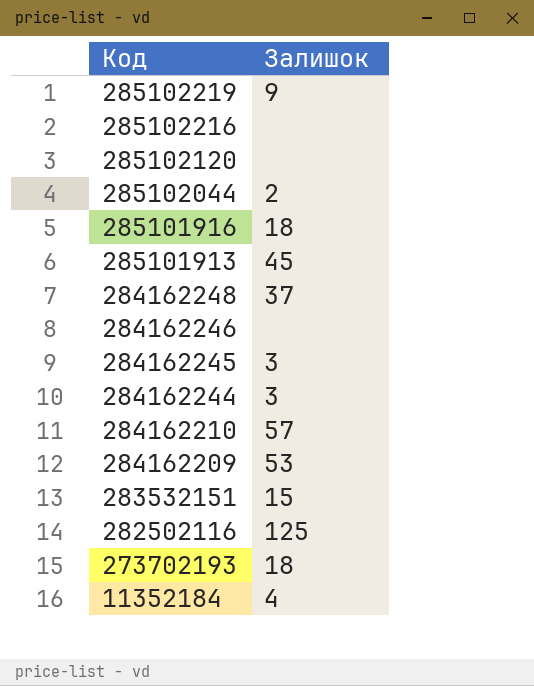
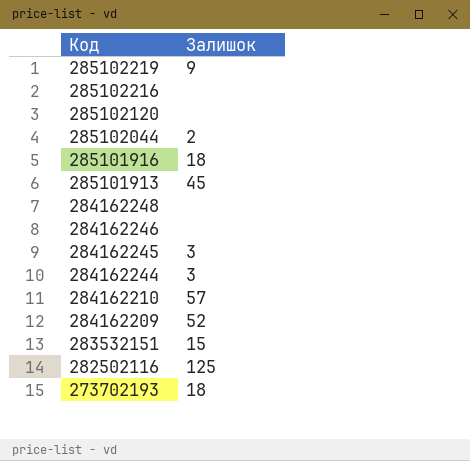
row 11352184: 4 -> none
284162248 | Залишок: 37 -> none
284162209 | Залишок: 53 -> 52

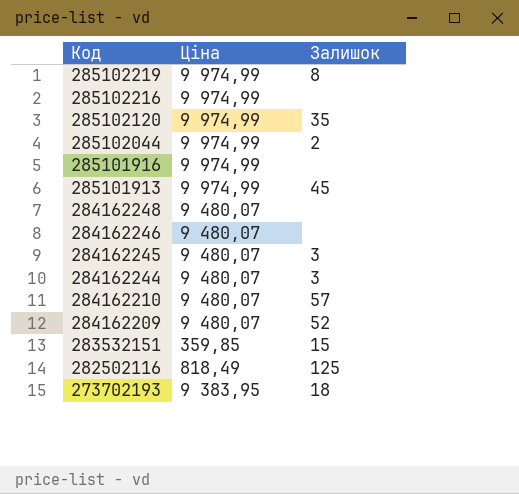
column Ціна | position: none -> 2
285102219 | Залишок: 9 -> 8
285102120 | Залишок: none -> 35
285101916 | Залишок: 18 -> none

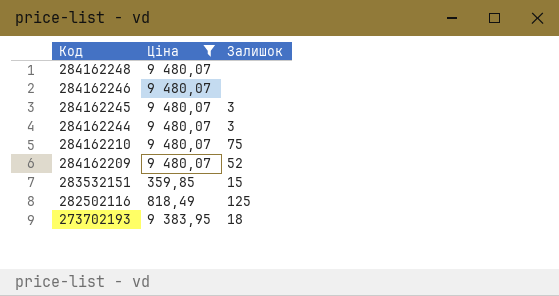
filter: none -> Ціна != 9 974,99
284162210 | Залишок: 57 -> 75

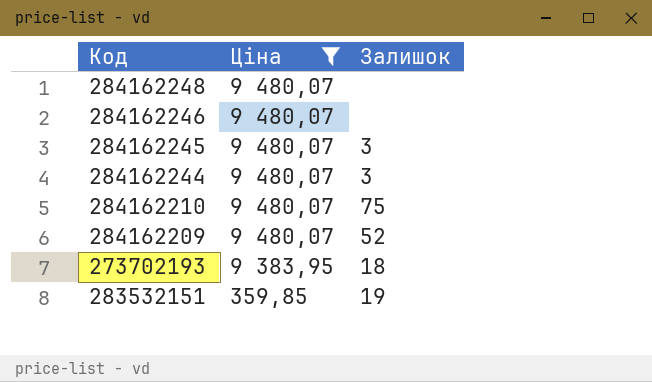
row order: Код descending -> Ціна descending
row 282502116: 818,49 | 125 -> none
283532151 | Залишок: 15 -> 19

